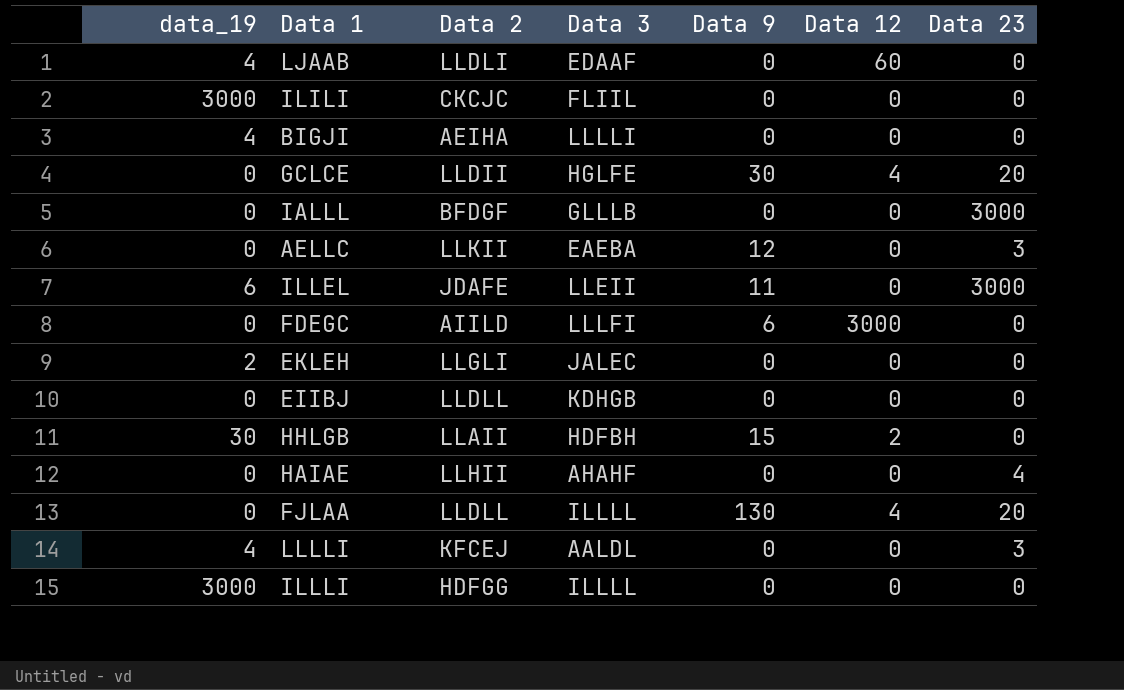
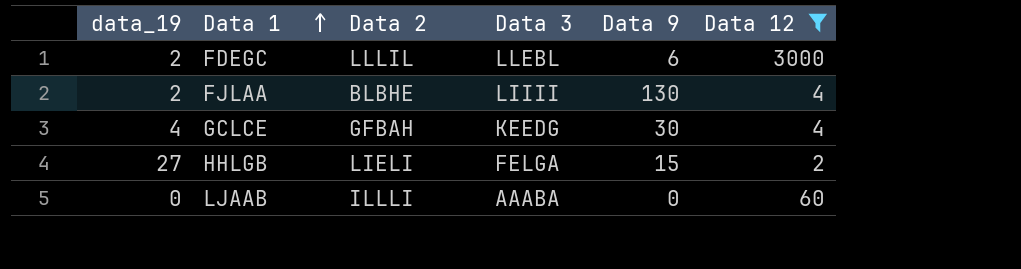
filter: none -> Data 12 != 0
row order: none -> Data 1 ascending
column Data 23 | position: 7 -> none
FDEGC | data_19: 0 -> 2
FDEGC | Data 2: AIILD -> LLLIL
FDEGC | Data 3: LLLFI -> LLEBL
FJLAA | data_19: 0 -> 2
FJLAA | Data 2: LLDLL -> BLBHE
FJLAA | Data 3: ILLLL -> LIIII
GCLCE | data_19: 0 -> 4
GCLCE | Data 2: LLDII -> GFBAH
GCLCE | Data 3: HGLFE -> KEEDG
HHLGB | data_19: 30 -> 27
HHLGB | Data 2: LLAII -> LIELI
HHLGB | Data 3: HDFBH -> FELGA
LJAAB | data_19: 4 -> 0
LJAAB | Data 2: LLDLI -> ILLLI
LJAAB | Data 3: EDAAF -> AAABA

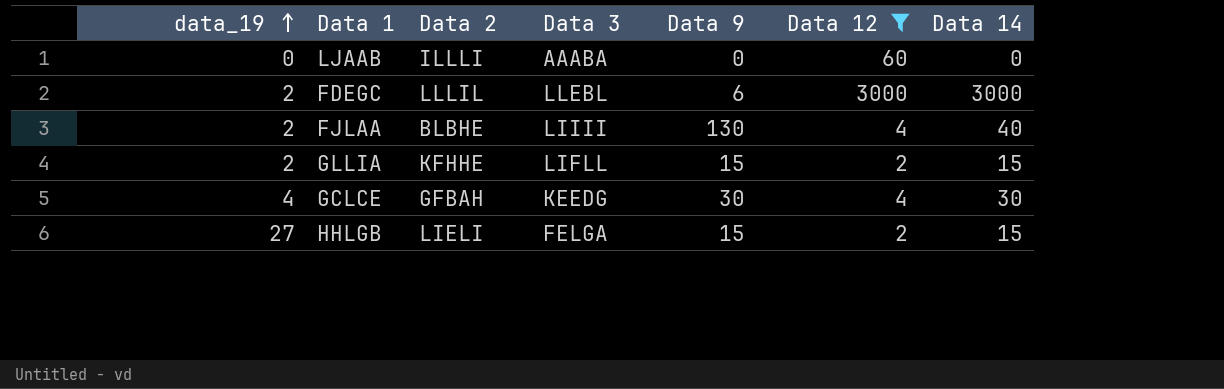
row order: Data 1 ascending -> data_19 ascending
column Data 14 | position: none -> 7
row GLLIA: none -> 2 | KFHHE | LIFLL | 15 | 2 | 15

